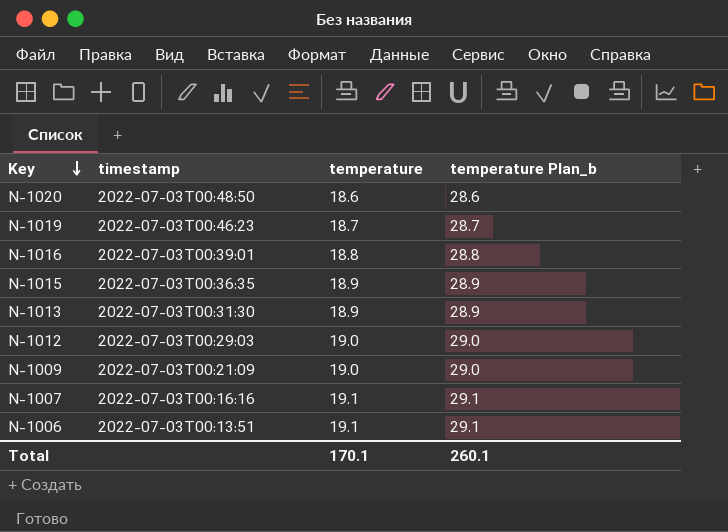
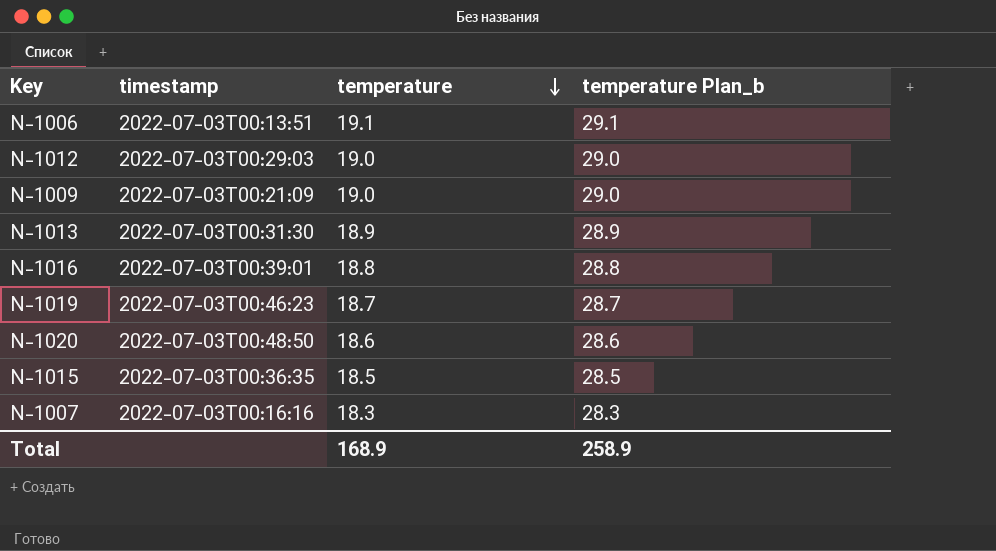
row order: Key descending -> temperature descending
N-1015 | temperature: 18.9 -> 18.5
N-1015 | temperature Plan_b: 28.9 -> 28.5
N-1007 | temperature: 19.1 -> 18.3
N-1007 | temperature Plan_b: 29.1 -> 28.3
Total | temperature: 170.1 -> 168.9
Total | temperature Plan_b: 260.1 -> 258.9

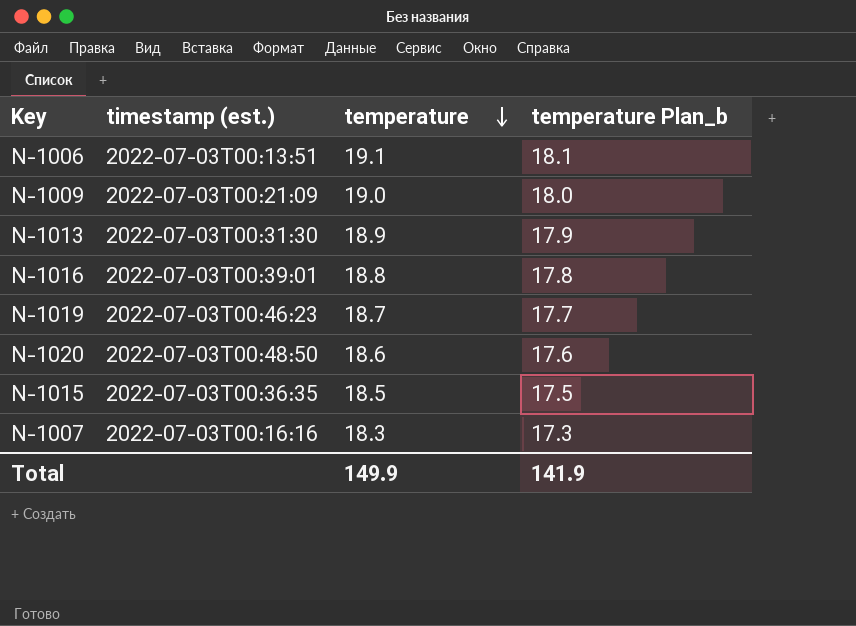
column name: timestamp -> timestamp (est.)
column temperature Plan_b | formula: [temperature] + 10 -> [temperature] - 1
row N-1012: 2022-07-03T00:29:03 | 19.0 | 29.0 -> none
Total | temperature: 168.9 -> 149.9
Total | temperature Plan_b: 258.9 -> 141.9

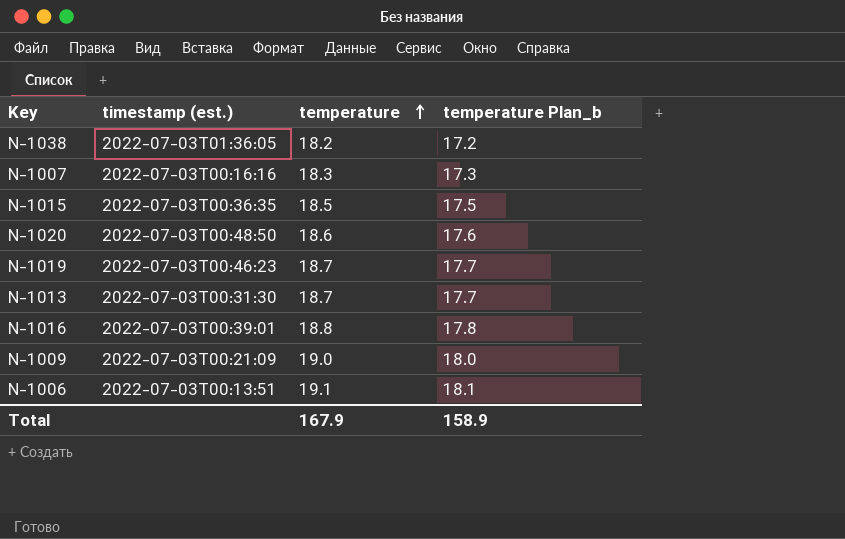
row order: temperature descending -> temperature ascending
row N-1038: none -> 2022-07-03T01:36:05 | 18.2 | 17.2
N-1013 | temperature: 18.9 -> 18.7
N-1013 | temperature Plan_b: 17.9 -> 17.7
Total | temperature: 149.9 -> 167.9
Total | temperature Plan_b: 141.9 -> 158.9

